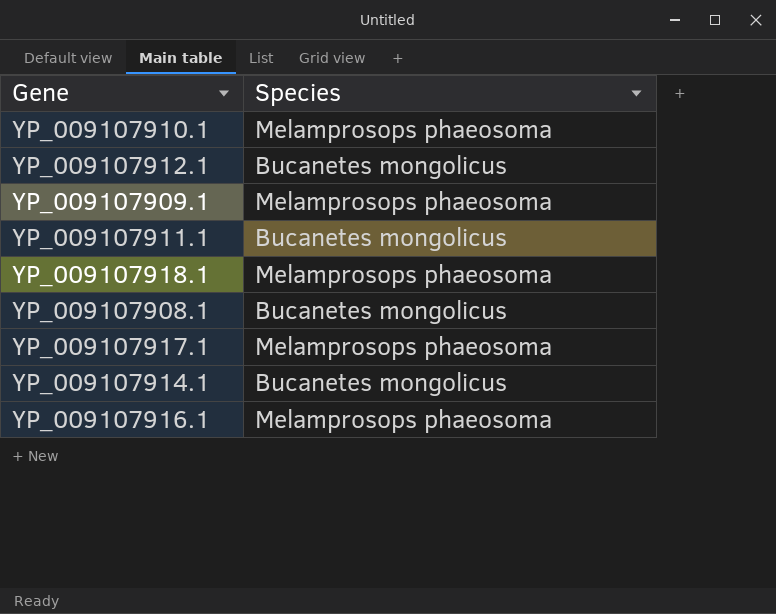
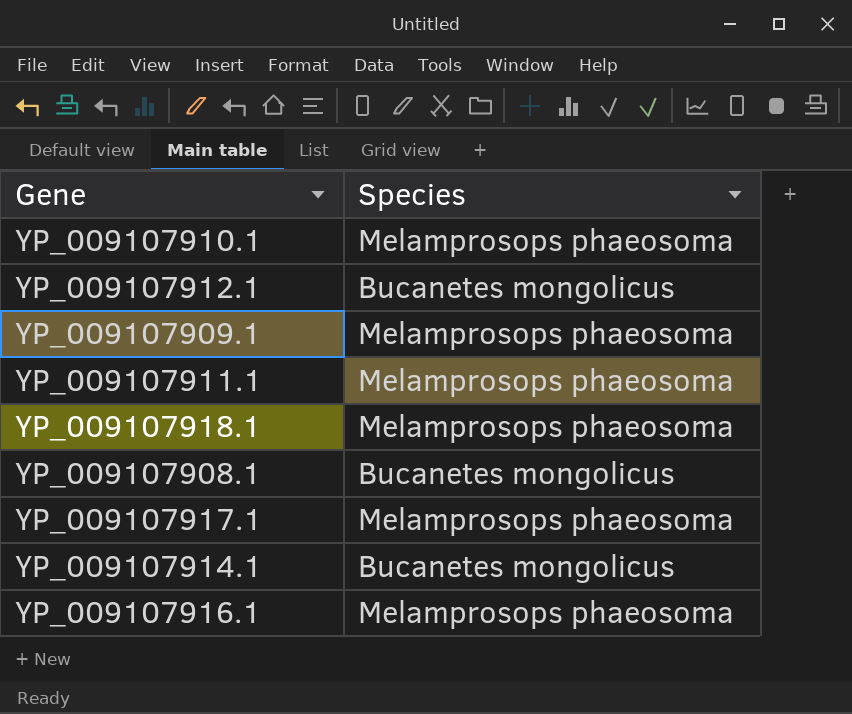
YP_009107911.1 | Species: Bucanetes mongolicus -> Melamprosops phaeosoma

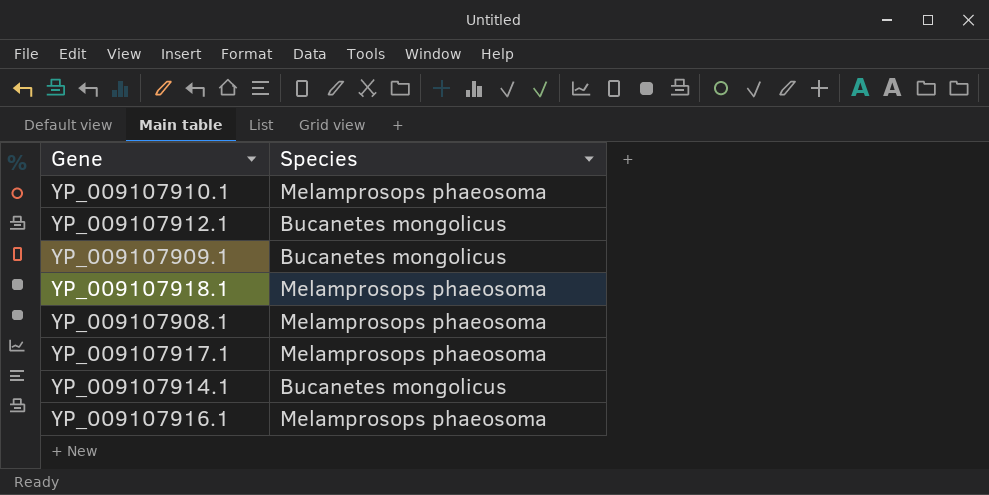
row YP_009107911.1: Melamprosops phaeosoma -> none
YP_009107909.1 | Species: Melamprosops phaeosoma -> Bucanetes mongolicus
YP_009107908.1 | Species: Bucanetes mongolicus -> Melamprosops phaeosoma

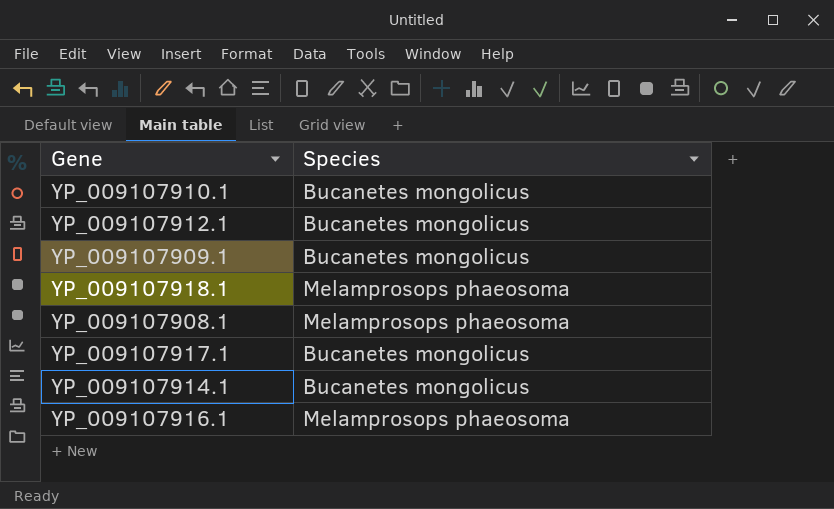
YP_009107910.1 | Species: Melamprosops phaeosoma -> Bucanetes mongolicus
YP_009107917.1 | Species: Melamprosops phaeosoma -> Bucanetes mongolicus

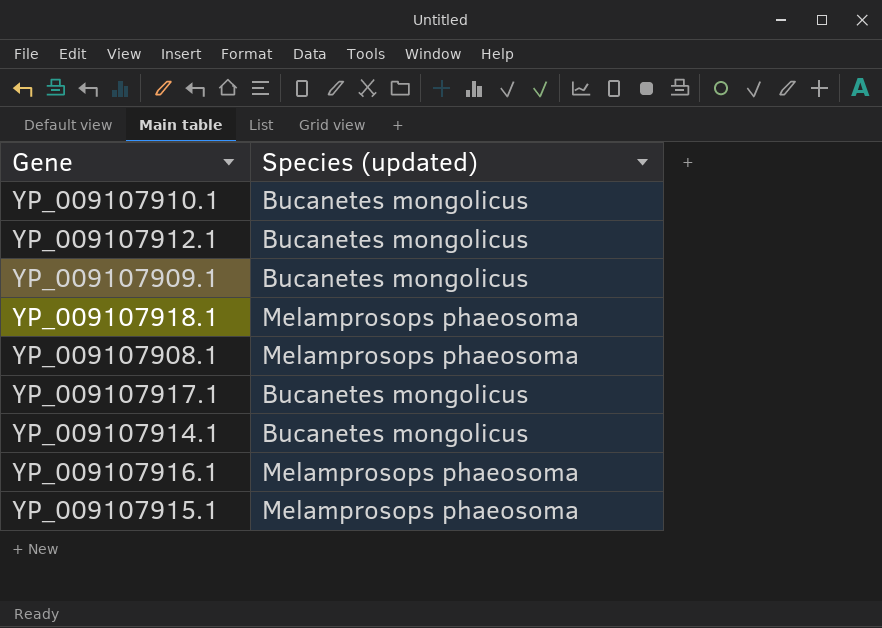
column name: Species -> Species (updated)
row YP_009107915.1: none -> Melamprosops phaeosoma

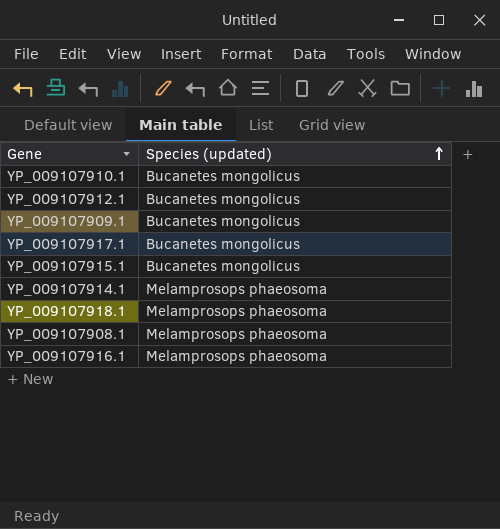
row order: none -> Species (updated) ascending
YP_009107915.1 | Species (updated): Melamprosops phaeosoma -> Bucanetes mongolicus
YP_009107914.1 | Species (updated): Bucanetes mongolicus -> Melamprosops phaeosoma

